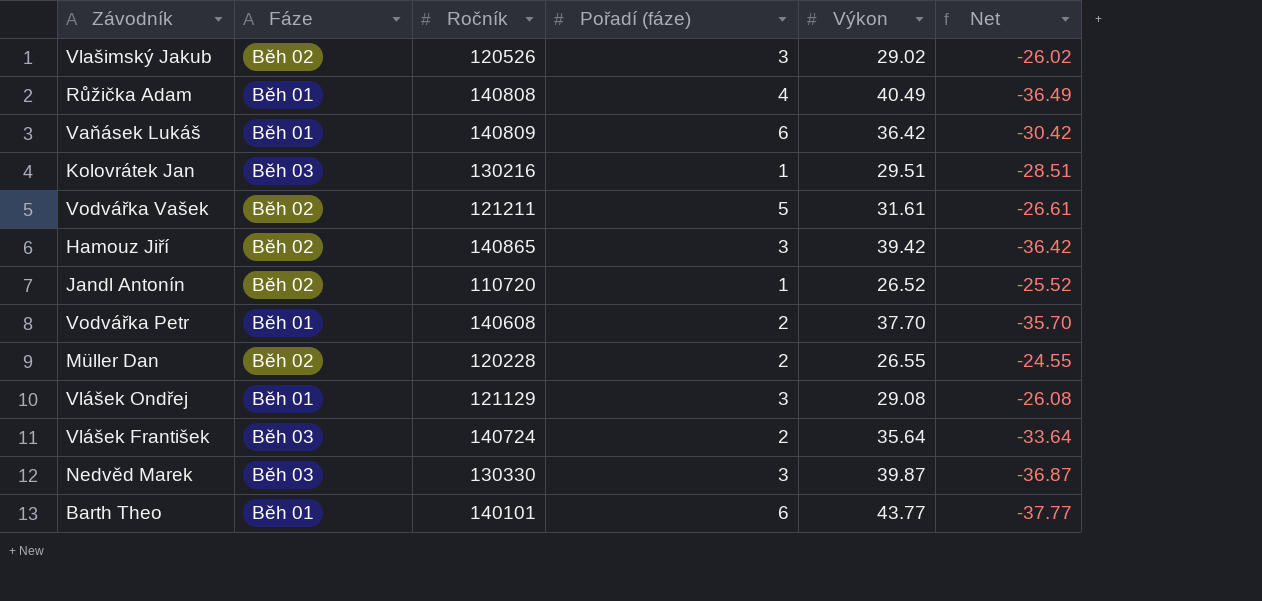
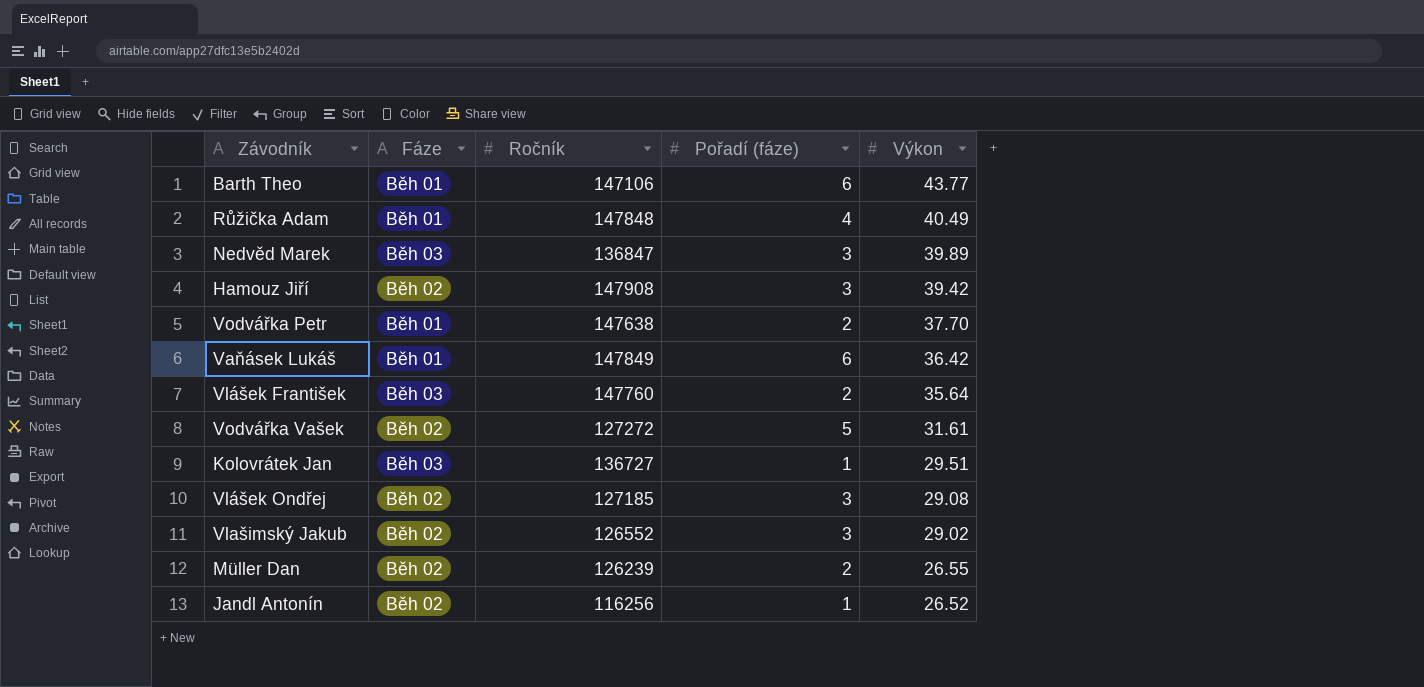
row order: none -> Výkon descending
column Net | formula: [Pořadí (fáze)] - [Výkon] -> none
Barth Theo | Ročník: 140101 -> 147106
Růžička Adam | Ročník: 140808 -> 147848
Nedvěd Marek | Ročník: 130330 -> 136847
Nedvěd Marek | Výkon: 39.87 -> 39.89
Hamouz Jiří | Ročník: 140865 -> 147908
Vodvářka Petr | Ročník: 140608 -> 147638
Vaňásek Lukáš | Ročník: 140809 -> 147849
Vlášek František | Ročník: 140724 -> 147760
Vodvářka Vašek | Ročník: 121211 -> 127272
Kolovrátek Jan | Ročník: 130216 -> 136727
Vlášek Ondřej | Fáze: Běh 01 -> Běh 02
Vlášek Ondřej | Ročník: 121129 -> 127185
Vlašimský Jakub | Ročník: 120526 -> 126552
Müller Dan | Ročník: 120228 -> 126239
Jandl Antonín | Ročník: 110720 -> 116256

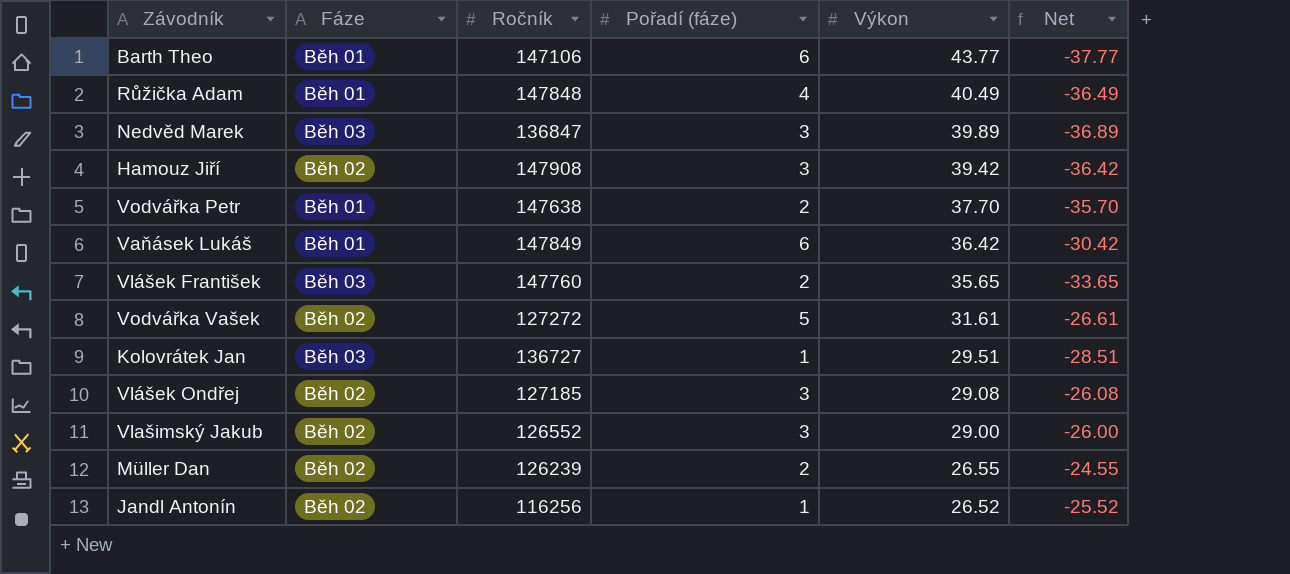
column Net | formula: none -> [Pořadí (fáze)] - [Výkon]
Vlášek František | Výkon: 35.64 -> 35.65
Vlašimský Jakub | Výkon: 29.02 -> 29.00

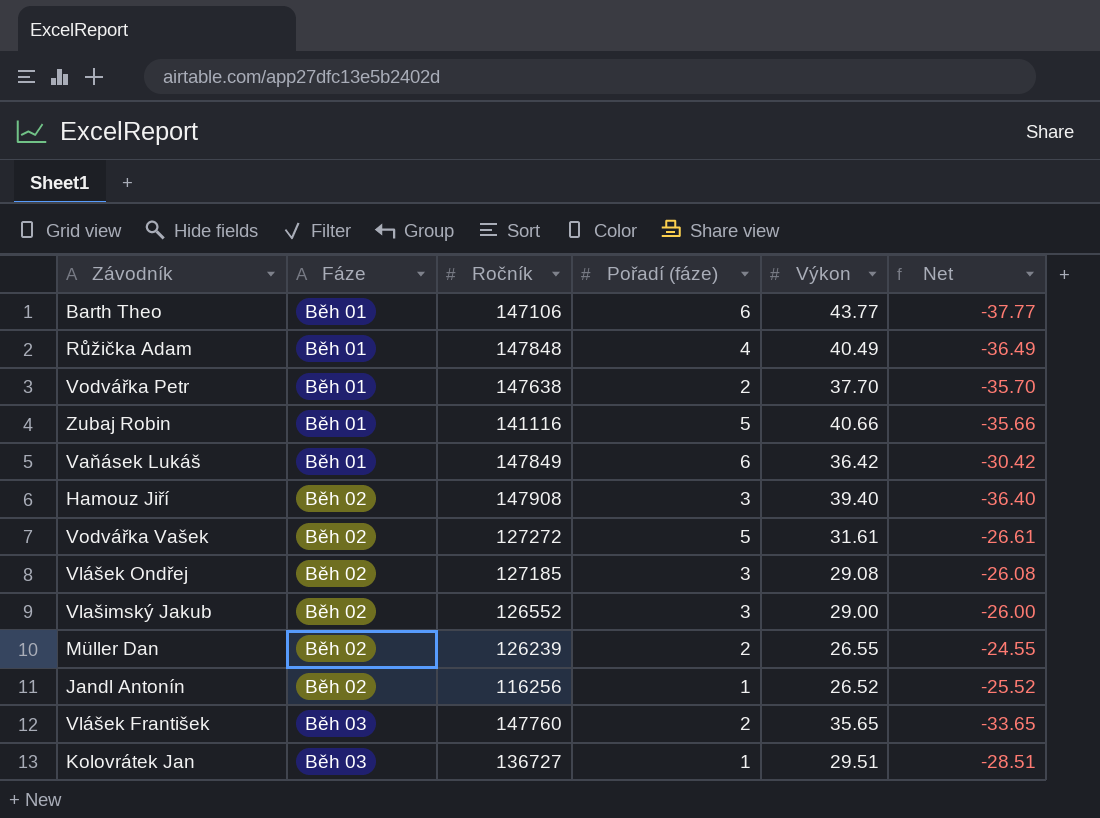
row order: Výkon descending -> Fáze ascending
row Nedvěd Marek: Běh 03 | 136847 | 3 | 39.89 | -36.89 -> none
row Zubaj Robin: none -> Běh 01 | 141116 | 5 | 40.66 | -35.66
Hamouz Jiří | Výkon: 39.42 -> 39.40
Hamouz Jiří | Net: -36.42 -> -36.40

